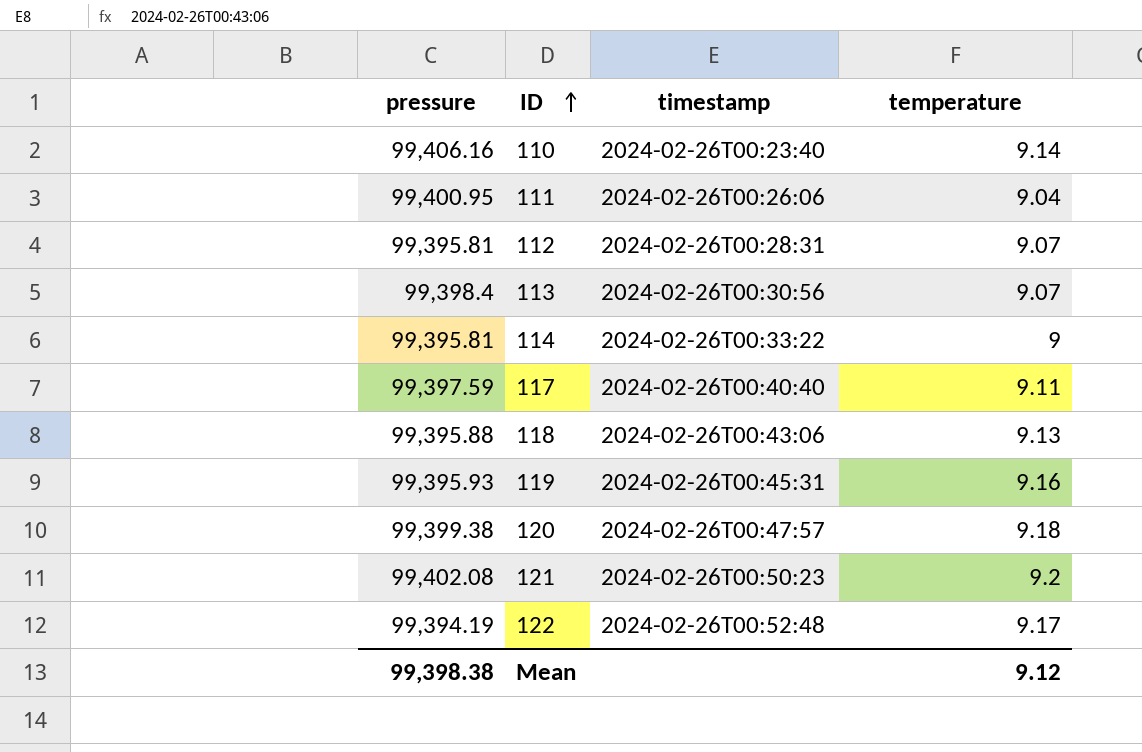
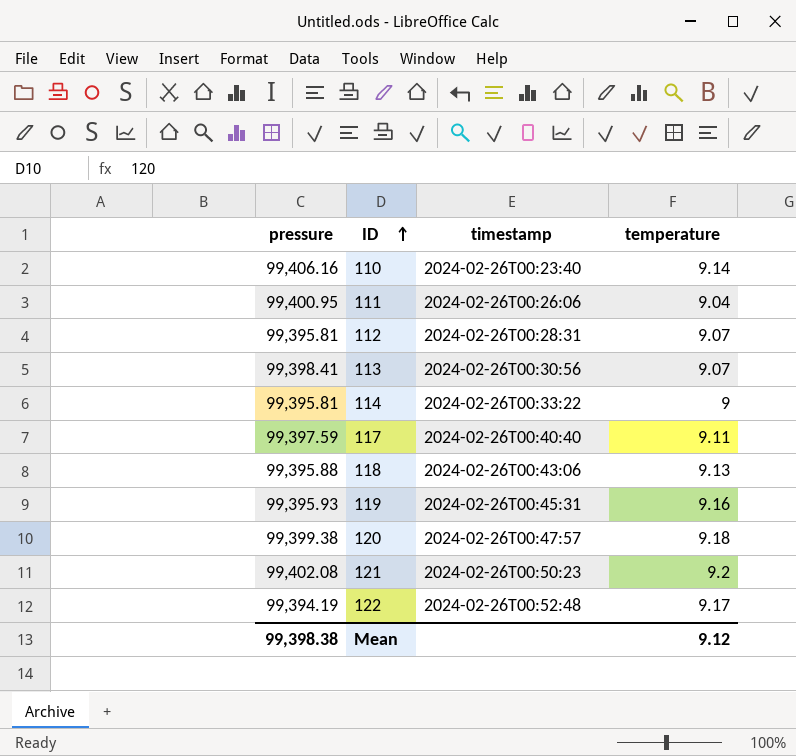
113 | pressure: 99,398.4 -> 99,398.41

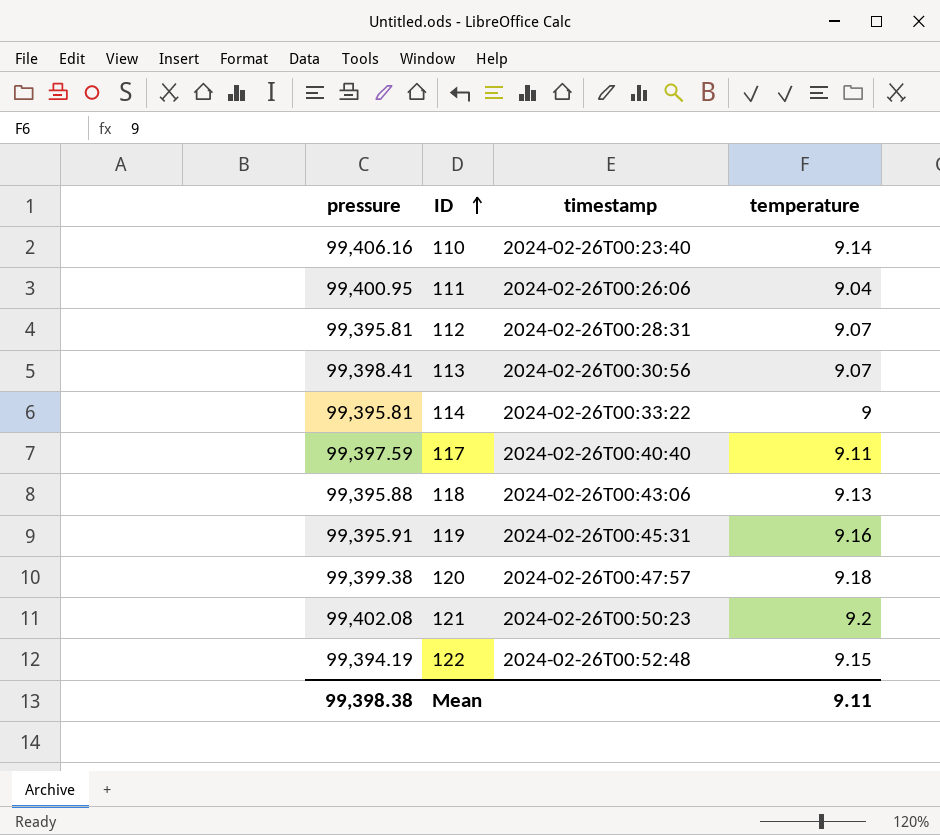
119 | pressure: 99,395.93 -> 99,395.91
122 | temperature: 9.17 -> 9.15
Mean | temperature: 9.12 -> 9.11

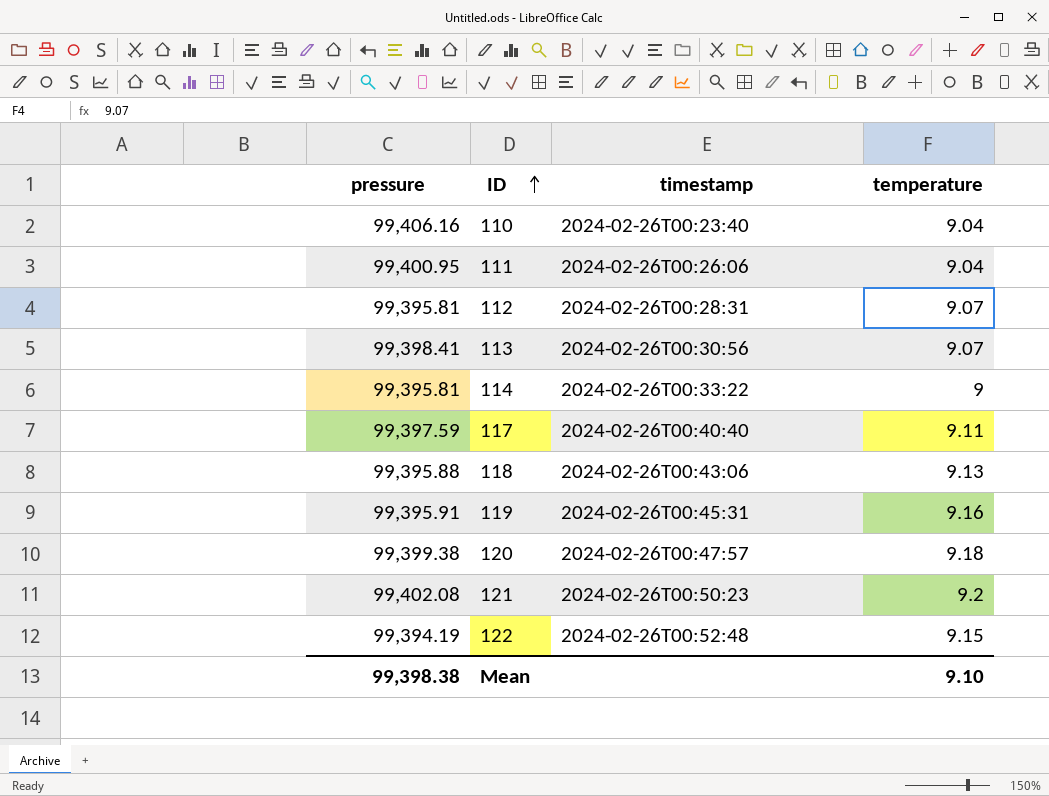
110 | temperature: 9.14 -> 9.04
Mean | temperature: 9.11 -> 9.10

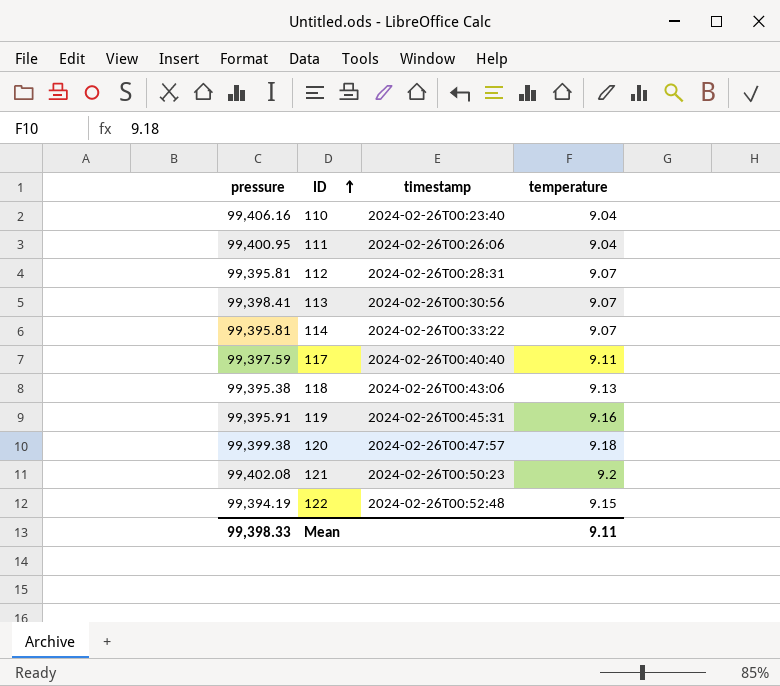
114 | temperature: 9 -> 9.07
118 | pressure: 99,395.88 -> 99,395.38
Mean | pressure: 99,398.38 -> 99,398.33
Mean | temperature: 9.10 -> 9.11

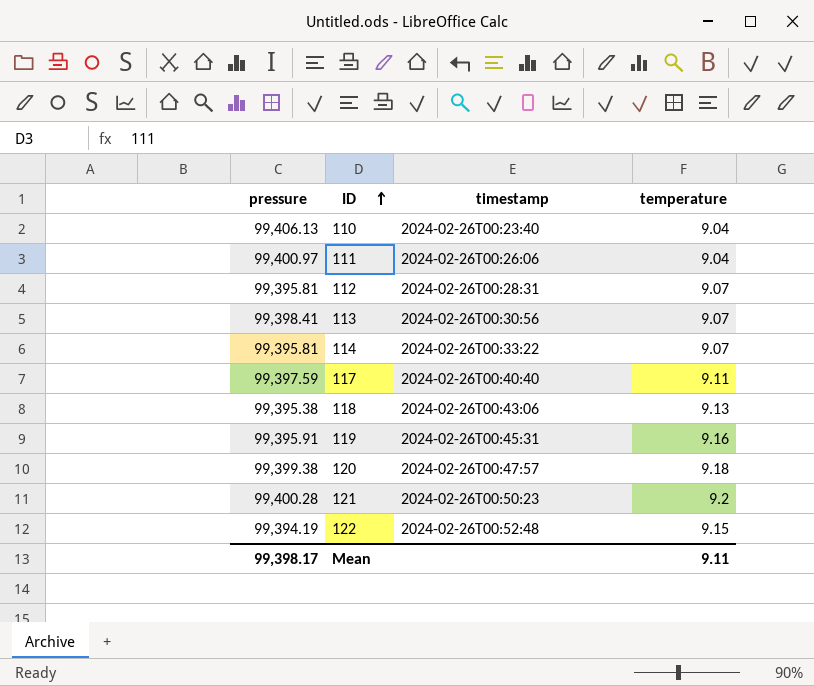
110 | pressure: 99,406.16 -> 99,406.13
111 | pressure: 99,400.95 -> 99,400.97
121 | pressure: 99,402.08 -> 99,400.28
Mean | pressure: 99,398.33 -> 99,398.17

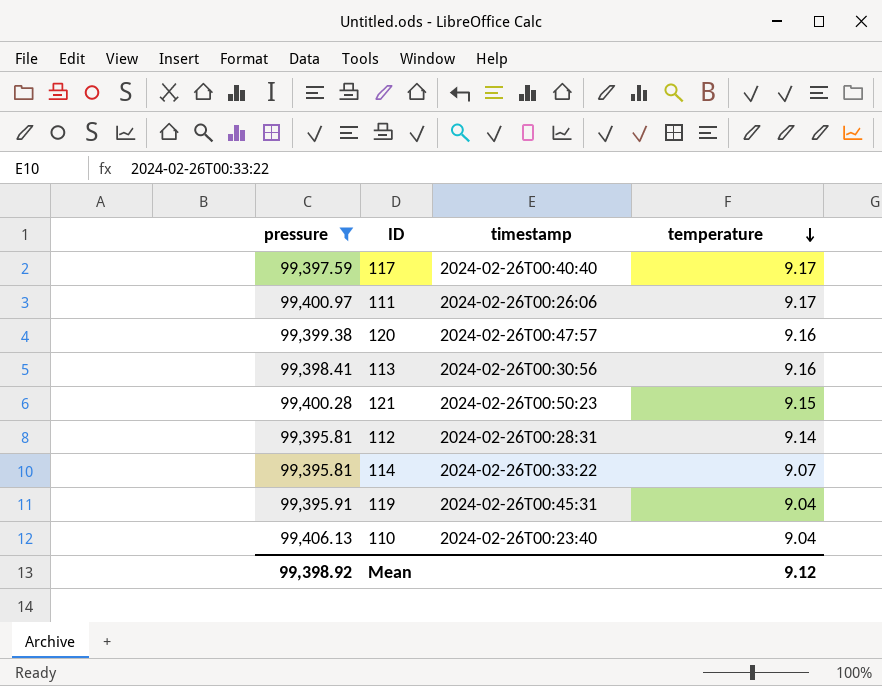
filter: none -> pressure >= 99,395.81
row order: ID ascending -> temperature descending
117 | temperature: 9.11 -> 9.17
111 | temperature: 9.04 -> 9.17
120 | temperature: 9.18 -> 9.16
113 | temperature: 9.07 -> 9.16
121 | temperature: 9.2 -> 9.15
112 | temperature: 9.07 -> 9.14
119 | temperature: 9.16 -> 9.04
Mean | pressure: 99,398.17 -> 99,398.92
Mean | temperature: 9.11 -> 9.12

